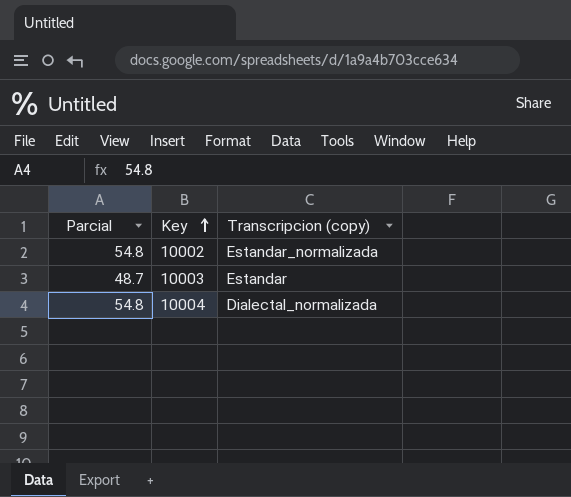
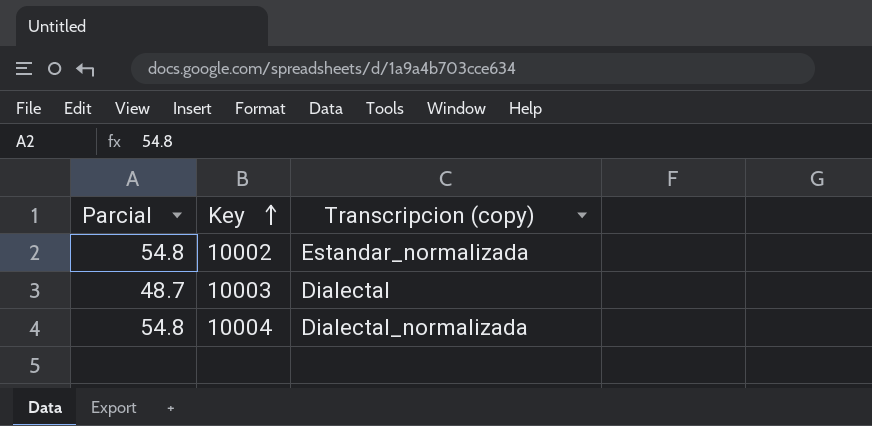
10003 | Transcripcion (copy): Estandar -> Dialectal

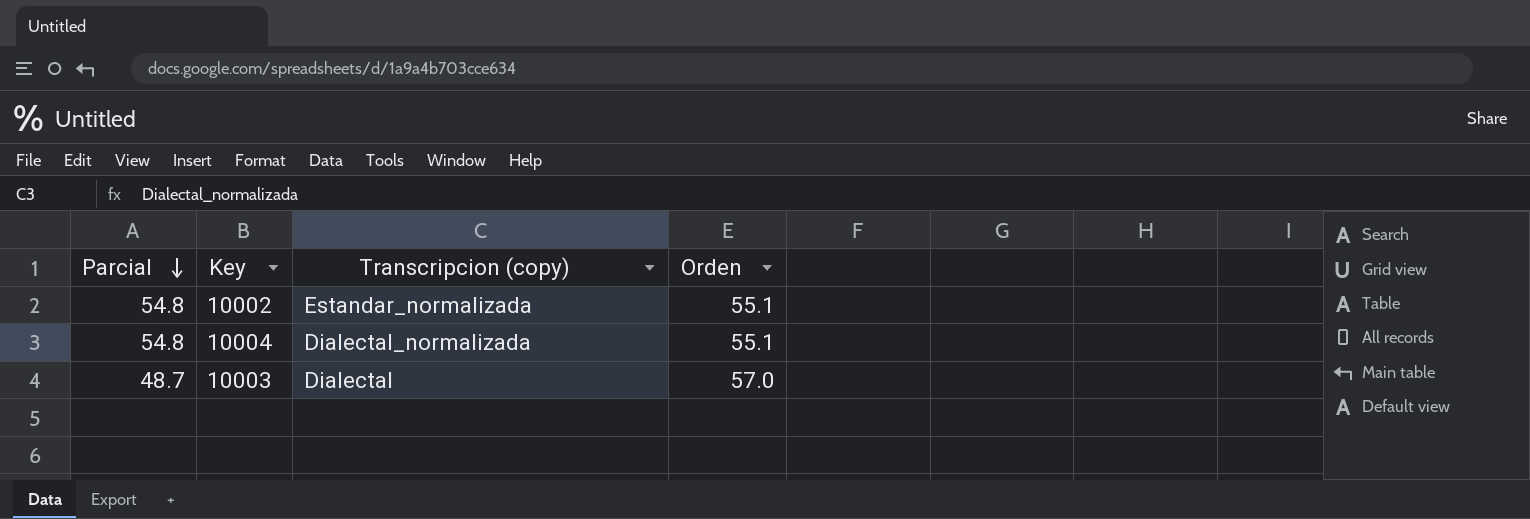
row order: Key ascending -> Parcial descending
column Orden | position: none -> 4

